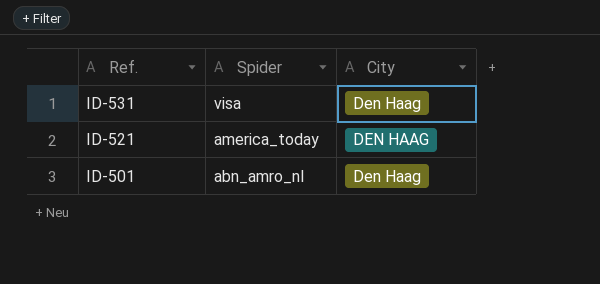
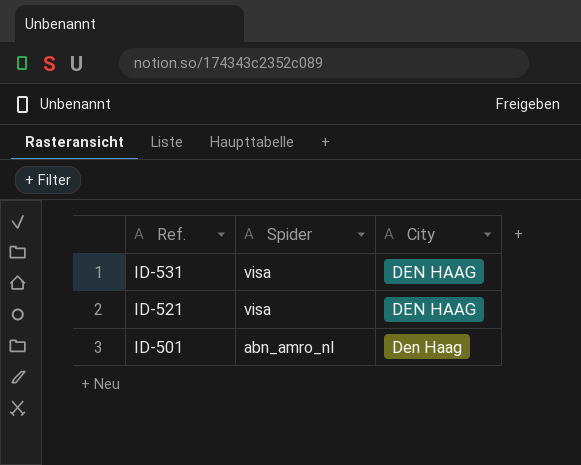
ID-531 | City: Den Haag -> DEN HAAG
ID-521 | Spider: america_today -> visa

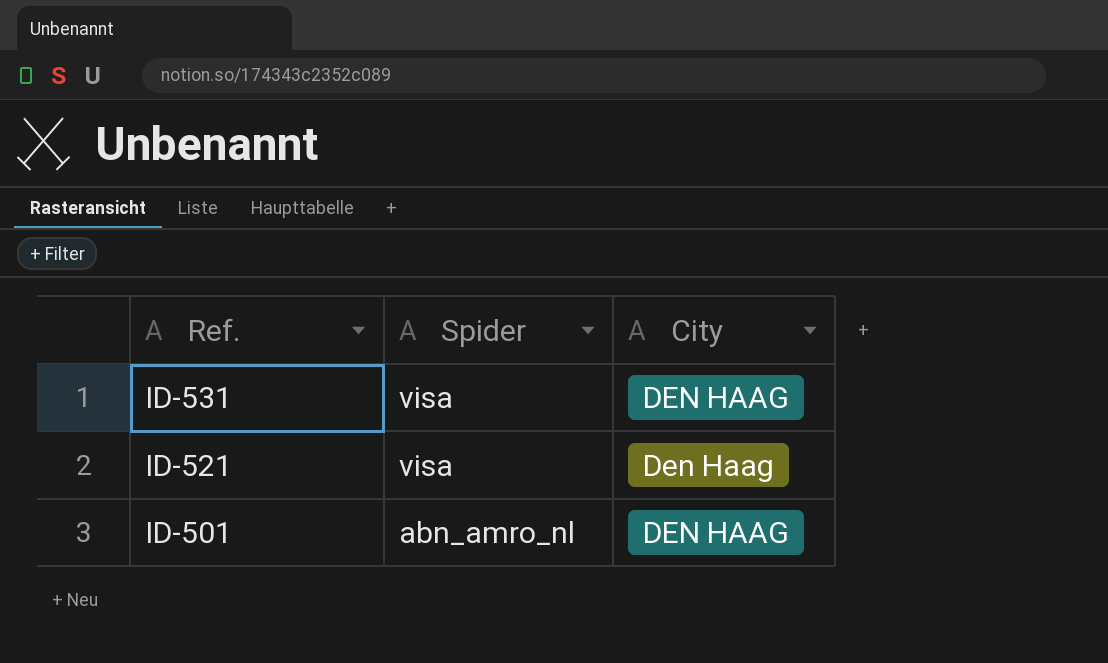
ID-521 | City: DEN HAAG -> Den Haag
ID-501 | City: Den Haag -> DEN HAAG

